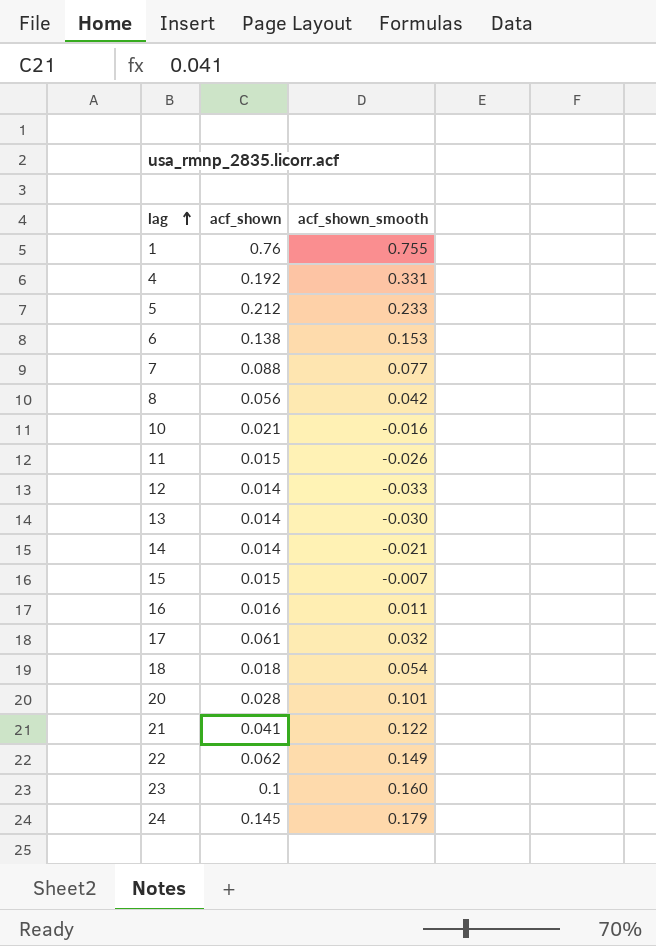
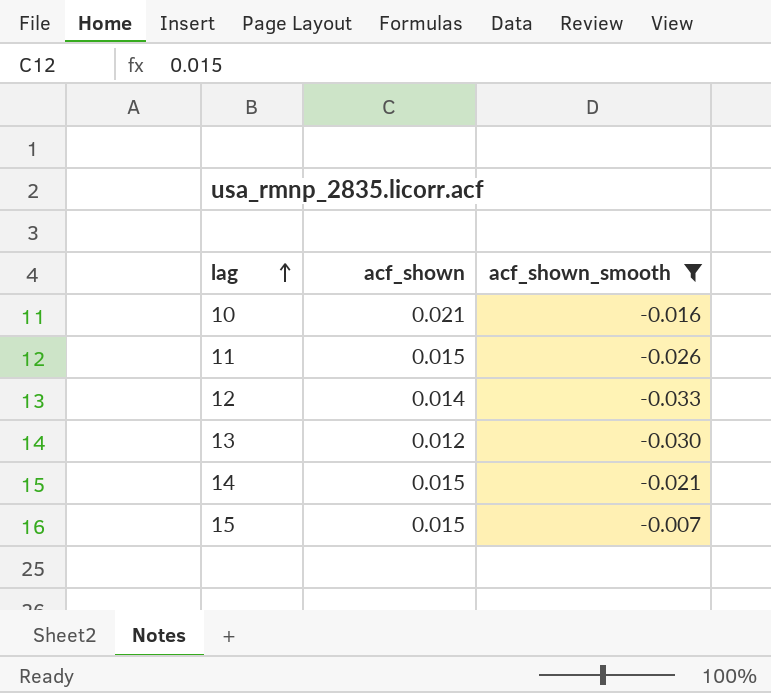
filter: none -> acf_shown_smooth <= -0.007
13 | acf_shown: 0.014 -> 0.012
14 | acf_shown: 0.014 -> 0.015

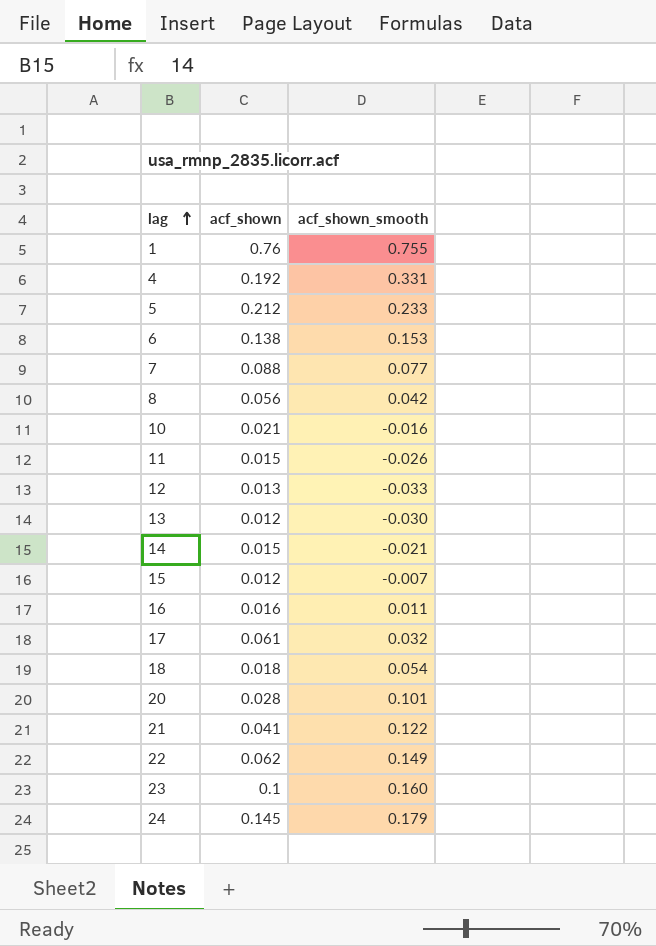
filter: acf_shown_smooth <= -0.007 -> none
12 | acf_shown: 0.014 -> 0.013
15 | acf_shown: 0.015 -> 0.012

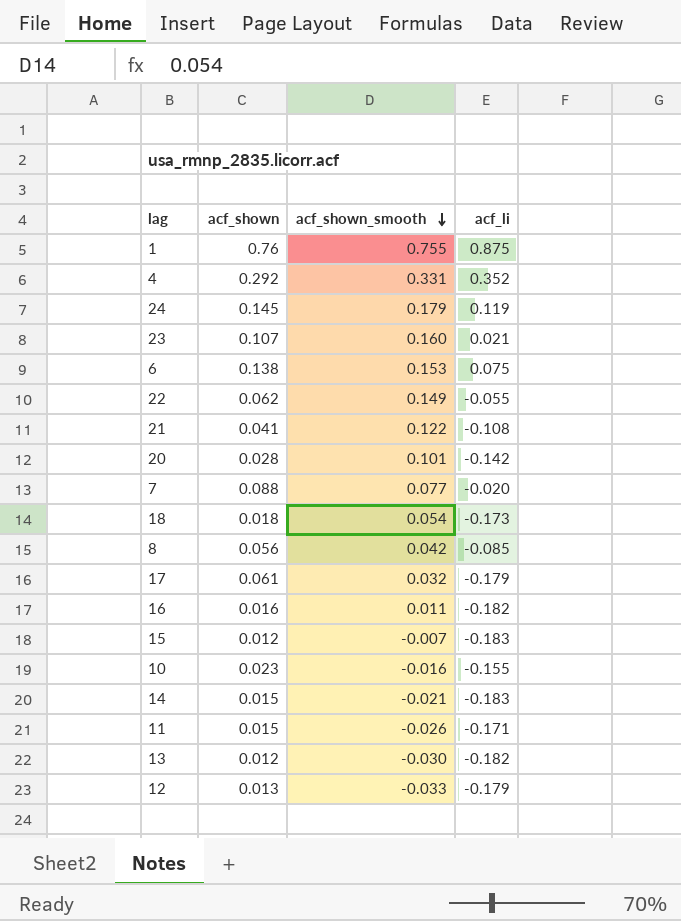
row order: lag ascending -> acf_shown_smooth descending
column acf_li | position: none -> 4
row 5: 0.212 | 0.233 -> none
4 | acf_shown: 0.192 -> 0.292
23 | acf_shown: 0.1 -> 0.107
10 | acf_shown: 0.021 -> 0.023

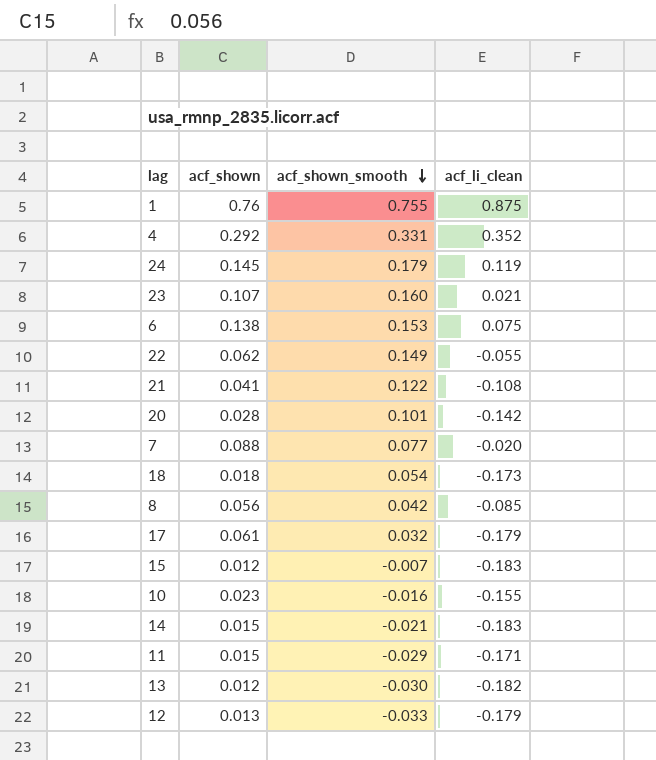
column name: acf_li -> acf_li_clean
row 16: 0.016 | 0.011 | -0.182 -> none
11 | acf_shown_smooth: -0.026 -> -0.029

